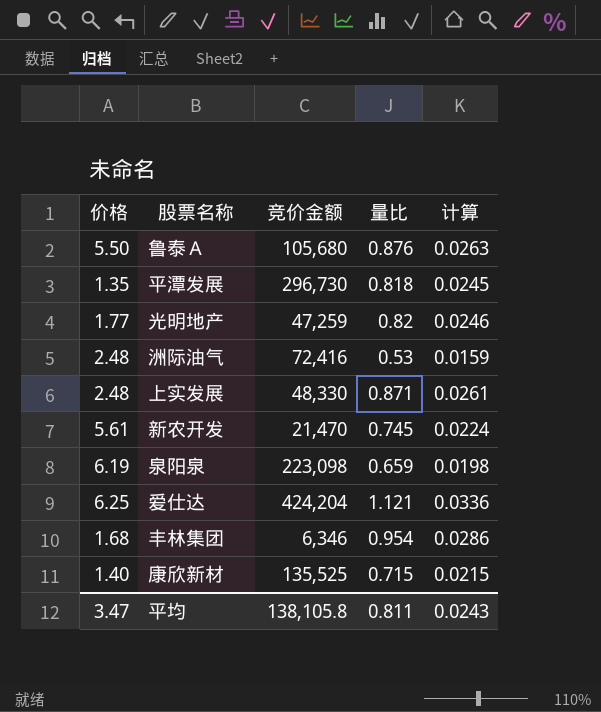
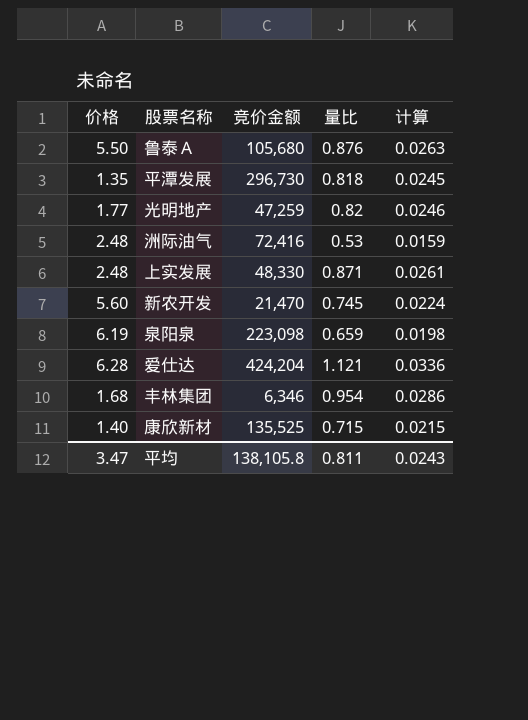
新农开发 | 价格: 5.61 -> 5.60
爱仕达 | 价格: 6.25 -> 6.28

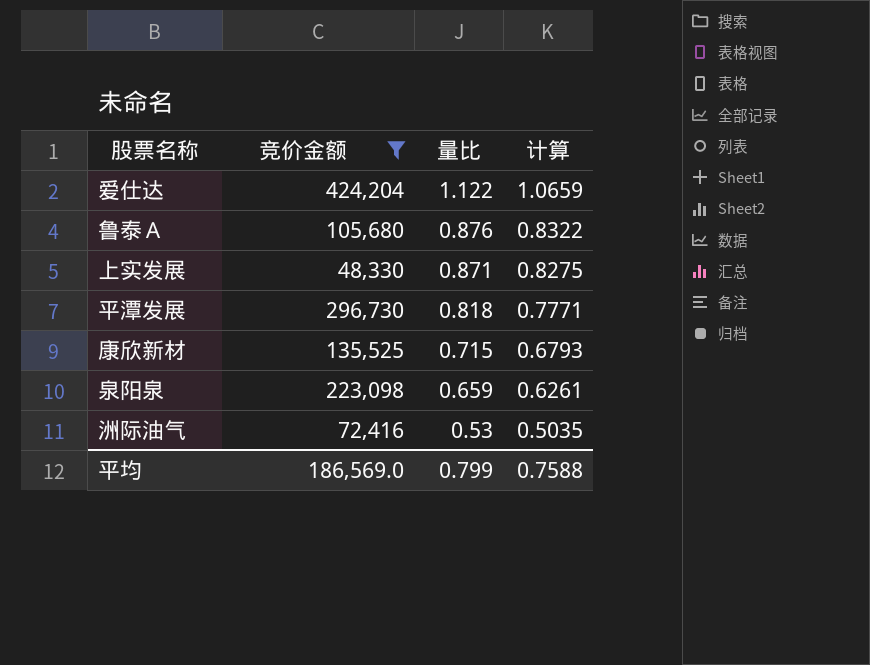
filter: none -> 竞价金额 >= 48,330
row order: none -> 量比 descending
column 价格 | position: 1 -> none
column 计算 | formula: [量比] * 0.03 -> [量比] * 0.95
爱仕达 | 量比: 1.121 -> 1.122
平均 | 竞价金额: 138,105.8 -> 186,569.0
平均 | 量比: 0.811 -> 0.799
平均 | 计算: 0.0243 -> 0.7588

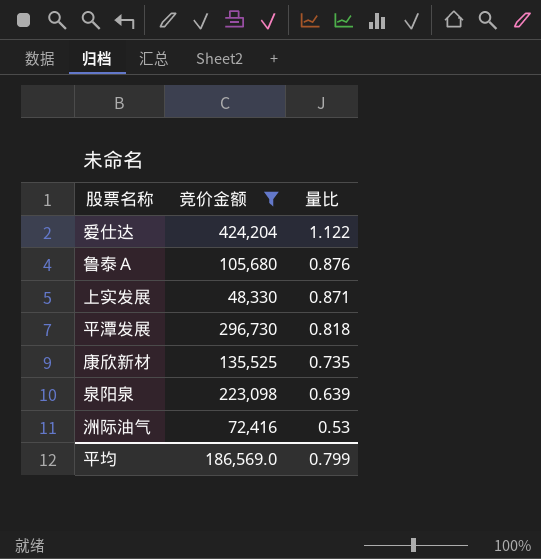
column 计算 | formula: [量比] * 0.95 -> none
康欣新材 | 量比: 0.715 -> 0.735
泉阳泉 | 量比: 0.659 -> 0.639

